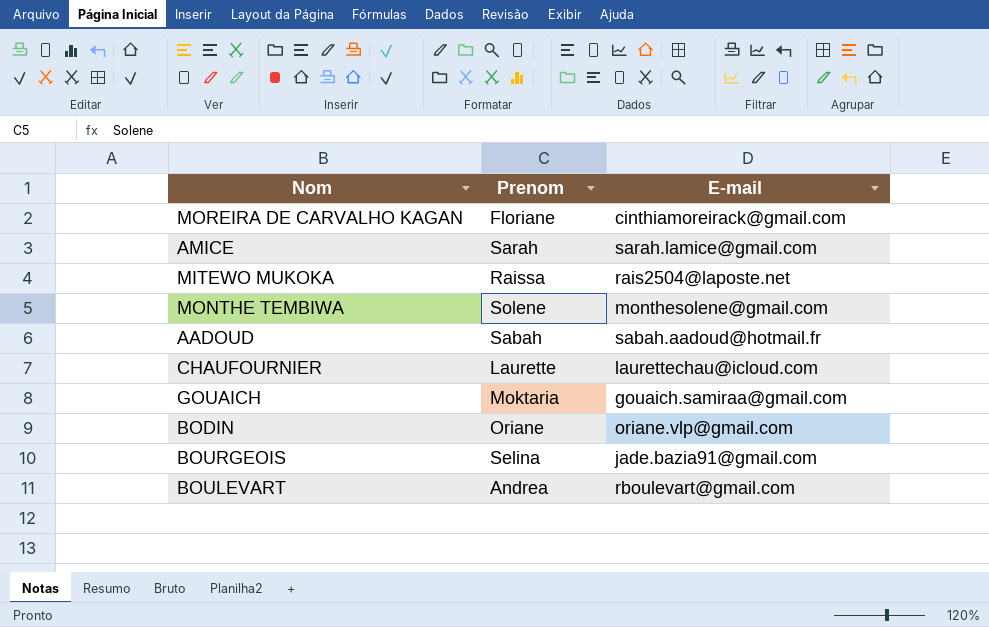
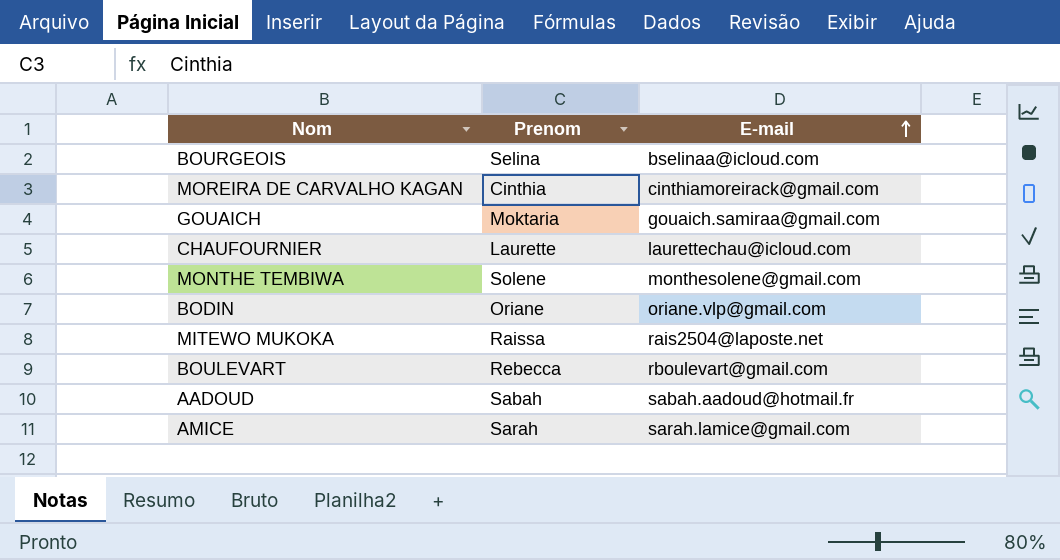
row order: none -> E-mail ascending
BOURGEOIS | E-mail: jade.bazia91@gmail.com -> bselinaa@icloud.com
MOREIRA DE CARVALHO KAGAN | Prenom: Floriane -> Cinthia
BOULEVART | Prenom: Andrea -> Rebecca

